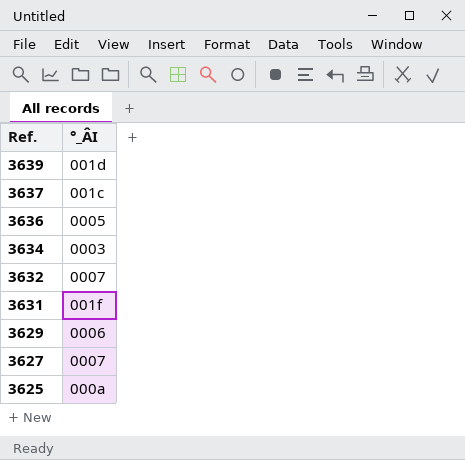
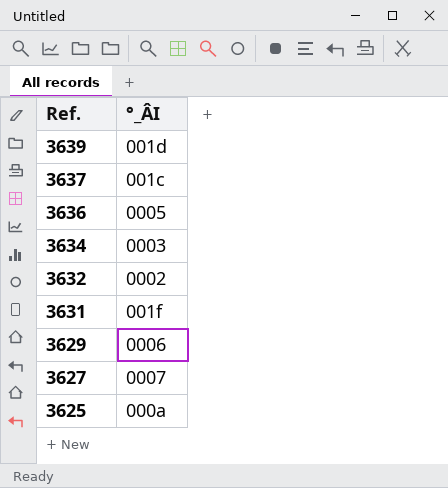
3632 | °_ÂI: 0007 -> 0002

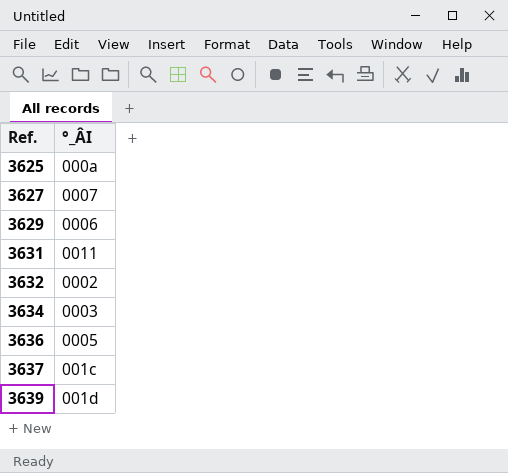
row order: Ref. descending -> Ref. ascending
3631 | °_ÂI: 001f -> 0011

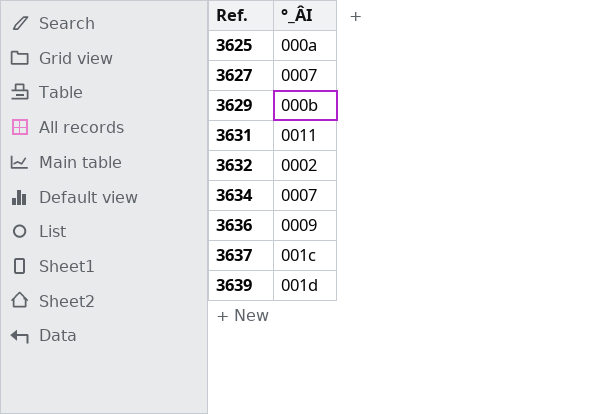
3629 | °_ÂI: 0006 -> 000b
3634 | °_ÂI: 0003 -> 0007
3636 | °_ÂI: 0005 -> 0009

